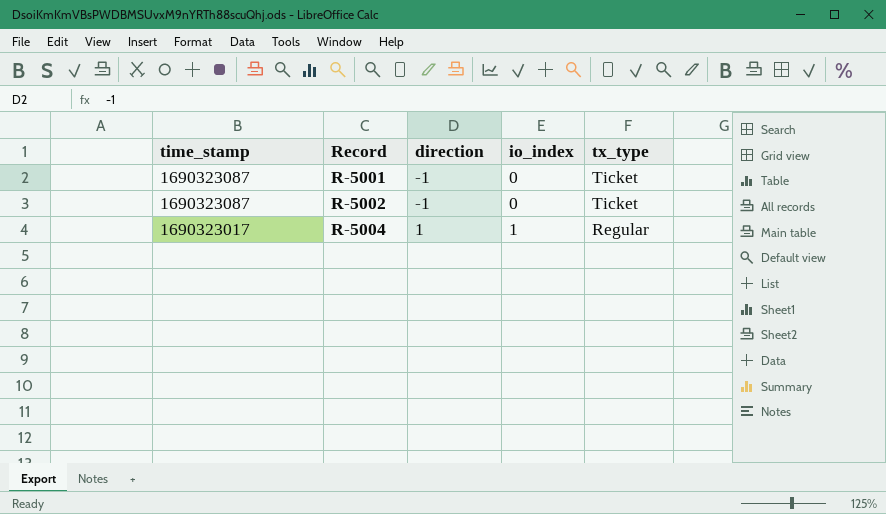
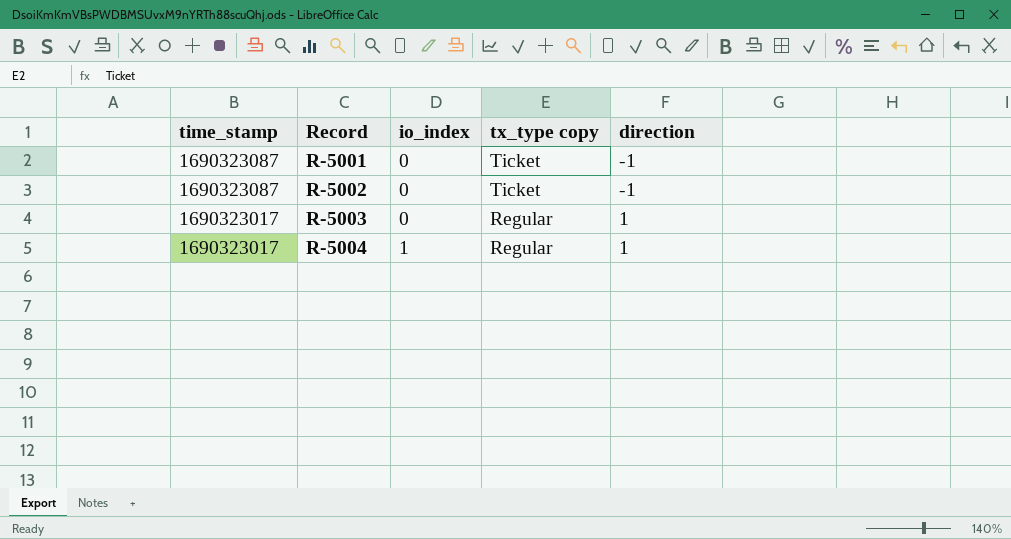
column name: tx_type -> tx_type copy
column direction | position: 3 -> 5
row R-5003: none -> 1690323017 | 0 | Regular | 1

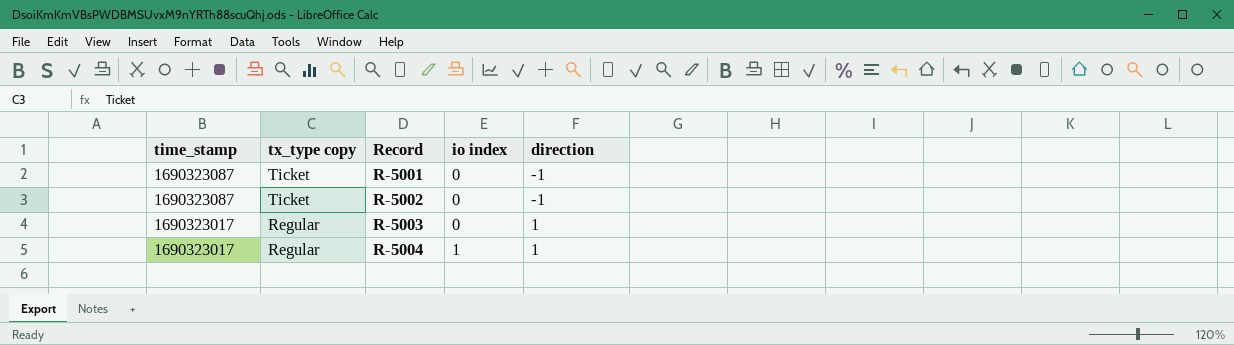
column tx_type copy | position: 4 -> 2
column name: io_index -> io index

